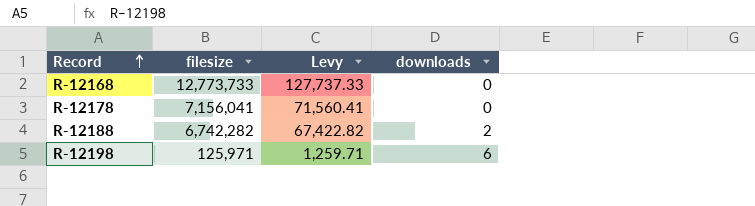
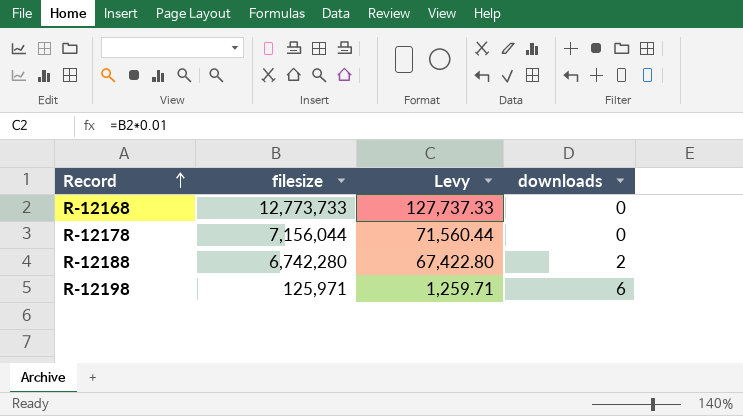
R-12178 | filesize: 7,156,041 -> 7,156,044
R-12178 | Levy: 71,560.41 -> 71,560.44
R-12188 | filesize: 6,742,282 -> 6,742,280
R-12188 | Levy: 67,422.82 -> 67,422.80

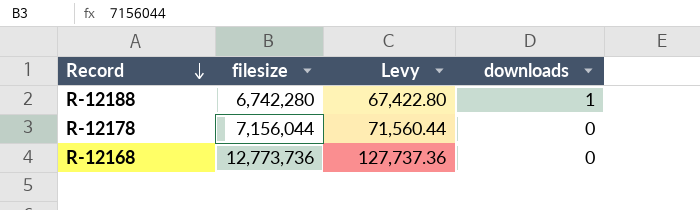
row order: Record ascending -> Record descending
row R-12198: 125,971 | 1,259.71 | 6 -> none
R-12188 | downloads: 2 -> 1
R-12168 | filesize: 12,773,733 -> 12,773,736
R-12168 | Levy: 127,737.33 -> 127,737.36

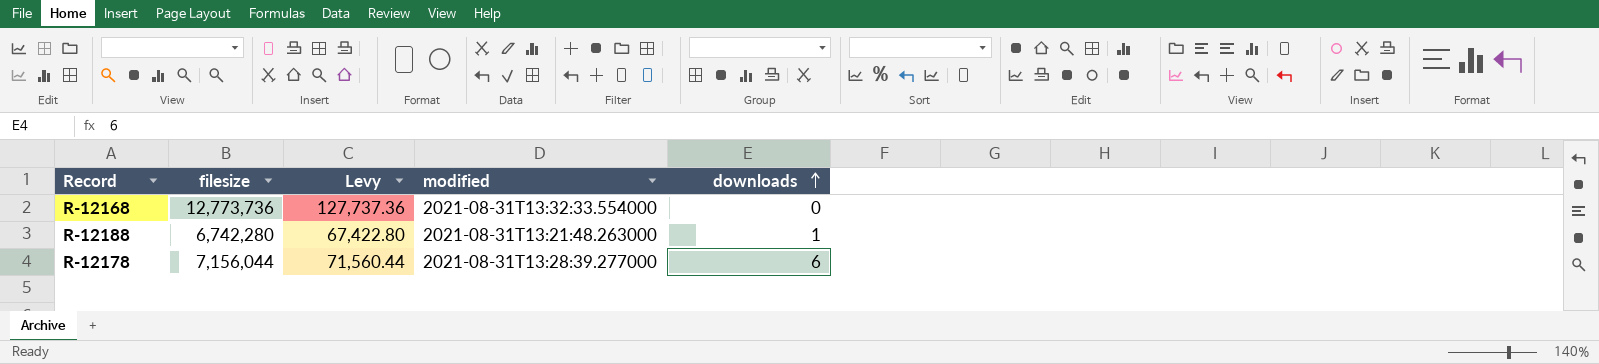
row order: Record descending -> downloads ascending
column modified | position: none -> 4
R-12178 | downloads: 0 -> 6

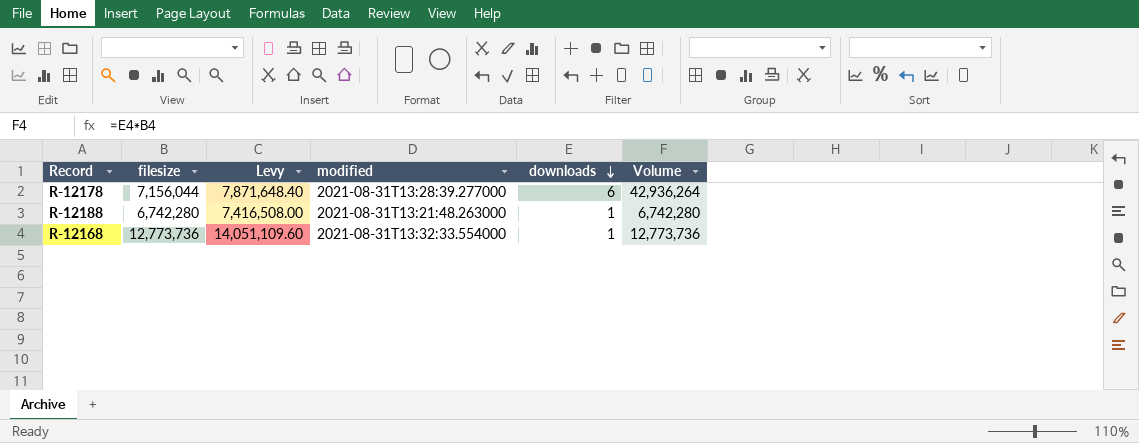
row order: downloads ascending -> downloads descending
column Levy | formula: [filesize] * 0.01 -> [filesize] * 1.1
column Volume | formula: none -> [filesize] * [downloads]
R-12168 | downloads: 0 -> 1

